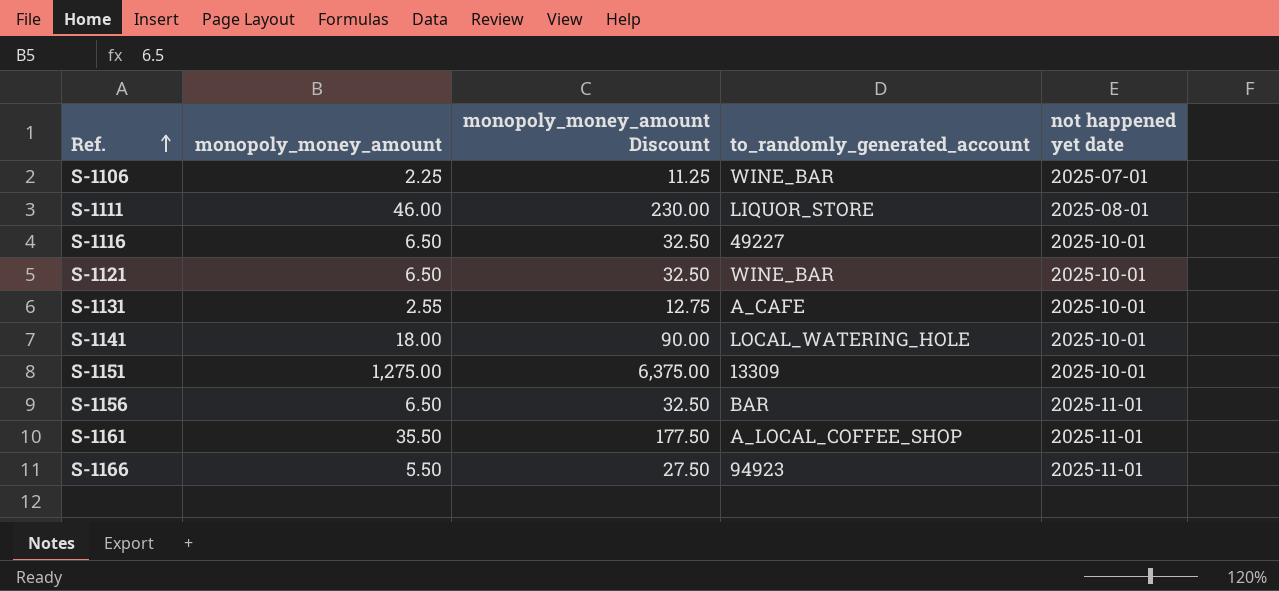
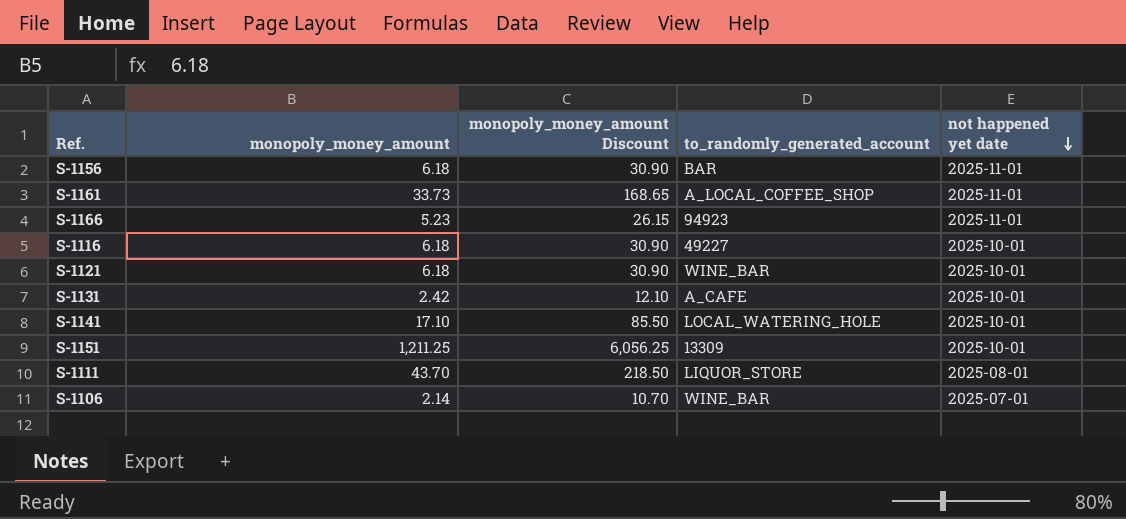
row order: Ref. ascending -> not happened yet date descending
S-1156 | monopoly_money_amount: 6.50 -> 6.18
S-1156 | monopoly_money_amount Discount: 32.50 -> 30.90
S-1161 | monopoly_money_amount: 35.50 -> 33.73
S-1161 | monopoly_money_amount Discount: 177.50 -> 168.65
S-1166 | monopoly_money_amount: 5.50 -> 5.23
S-1166 | monopoly_money_amount Discount: 27.50 -> 26.15
S-1116 | monopoly_money_amount: 6.50 -> 6.18
S-1116 | monopoly_money_amount Discount: 32.50 -> 30.90
S-1121 | monopoly_money_amount: 6.50 -> 6.18
S-1121 | monopoly_money_amount Discount: 32.50 -> 30.90
S-1131 | monopoly_money_amount: 2.55 -> 2.42
S-1131 | monopoly_money_amount Discount: 12.75 -> 12.10
S-1141 | monopoly_money_amount: 18.00 -> 17.10
S-1141 | monopoly_money_amount Discount: 90.00 -> 85.50
S-1151 | monopoly_money_amount: 1,275.00 -> 1,211.25
S-1151 | monopoly_money_amount Discount: 6,375.00 -> 6,056.25
S-1111 | monopoly_money_amount: 46.00 -> 43.70
S-1111 | monopoly_money_amount Discount: 230.00 -> 218.50
S-1106 | monopoly_money_amount: 2.25 -> 2.14
S-1106 | monopoly_money_amount Discount: 11.25 -> 10.70

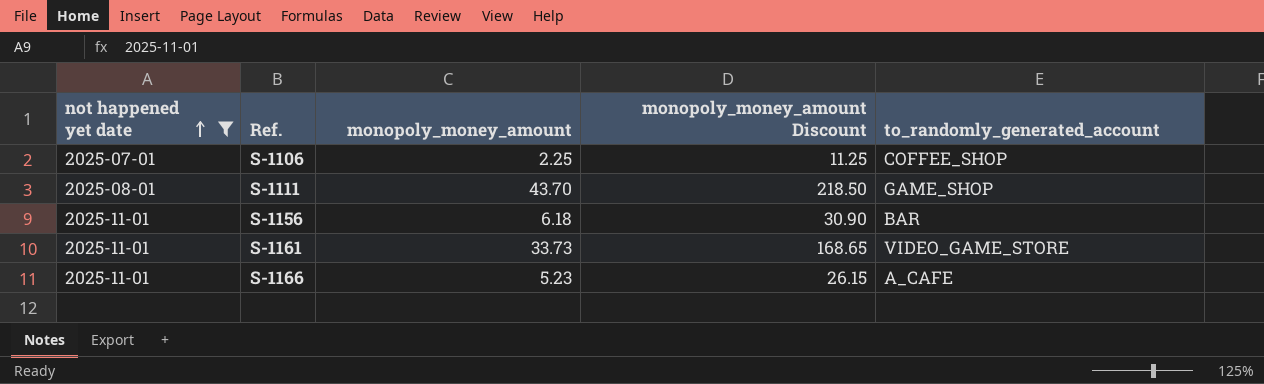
filter: none -> not happened yet date != 2025-10-01
row order: not happened yet date descending -> not happened yet date ascending
column not happened yet date | position: 5 -> 1
S-1106 | monopoly_money_amount: 2.14 -> 2.25
S-1106 | monopoly_money_amount Discount: 10.70 -> 11.25
S-1106 | to_randomly_generated_account: WINE_BAR -> COFFEE_SHOP
S-1111 | to_randomly_generated_account: LIQUOR_STORE -> GAME_SHOP
S-1161 | to_randomly_generated_account: A_LOCAL_COFFEE_SHOP -> VIDEO_GAME_STORE
S-1166 | to_randomly_generated_account: 94923 -> A_CAFE

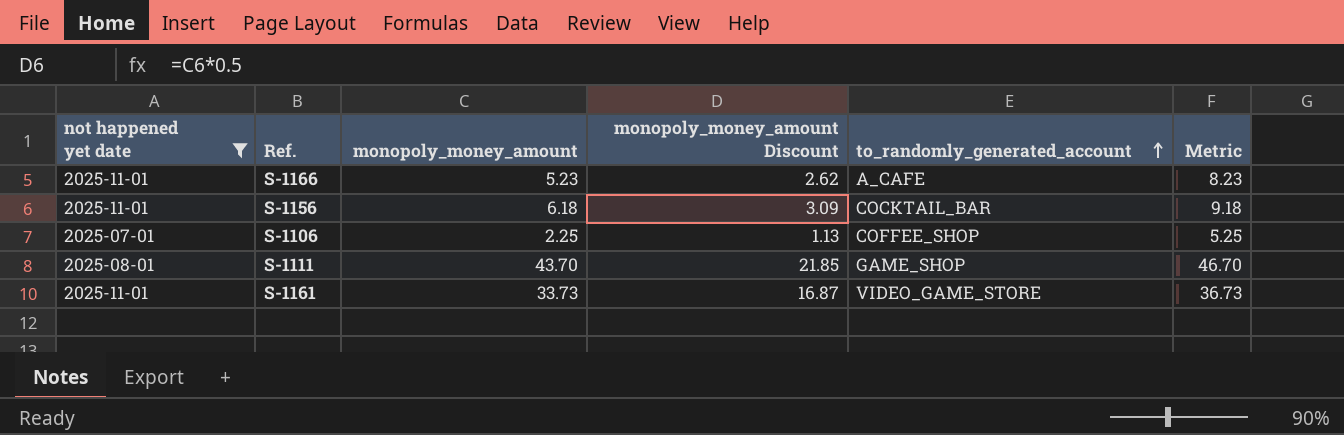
row order: not happened yet date ascending -> to_randomly_generated_account ascending
column monopoly_money_amount Discount | formula: [monopoly_money_amount] * 5 -> [monopoly_money_amount] * 0.5
column Metric | formula: none -> [monopoly_money_amount] + 3
S-1156 | to_randomly_generated_account: BAR -> COCKTAIL_BAR

